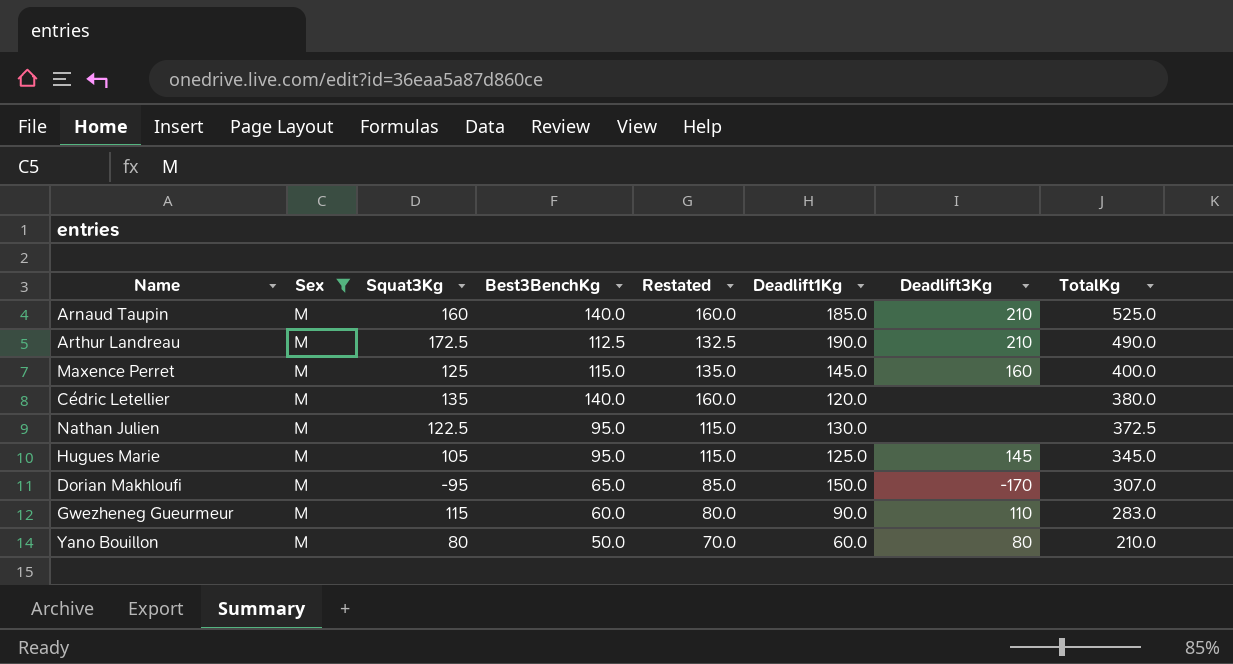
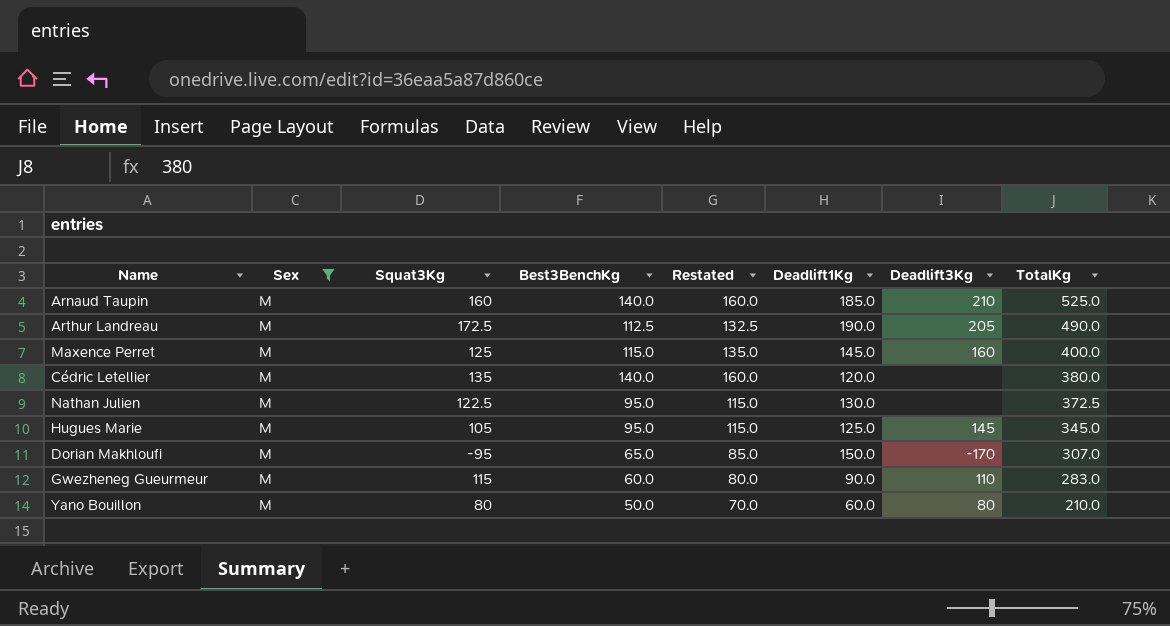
Arthur Landreau | Deadlift3Kg: 210 -> 205

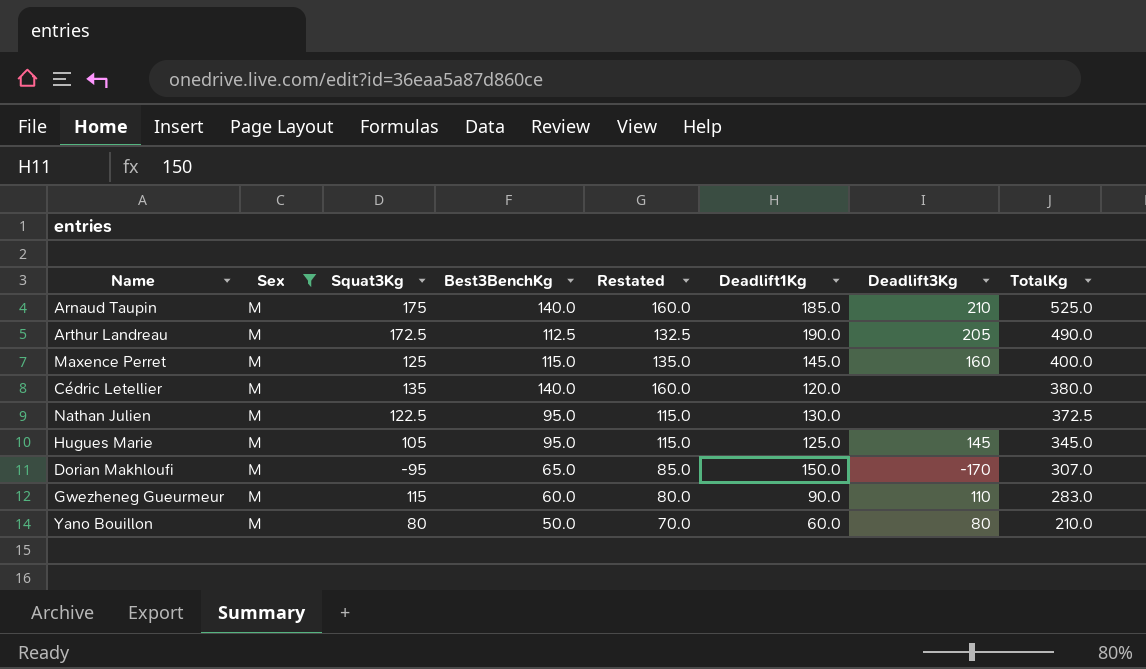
Arnaud Taupin | Squat3Kg: 160 -> 175

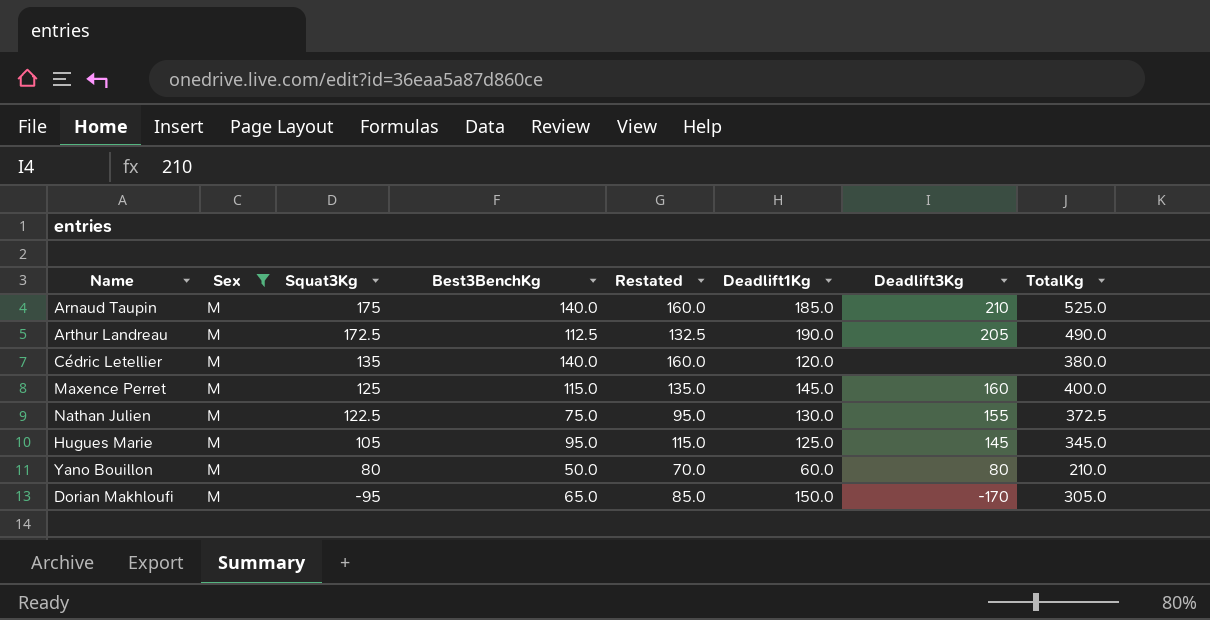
row order: TotalKg descending -> Squat3Kg descending
row Gwezheneg Gueurmeur: M | 115 | 60.0 | 80.0 | 90.0 | 110 | 283.0 -> none
Nathan Julien | Best3BenchKg: 95.0 -> 75.0
Nathan Julien | Restated: 115.0 -> 95.0
Nathan Julien | Deadlift3Kg: none -> 155
Dorian Makhloufi | TotalKg: 307.0 -> 305.0

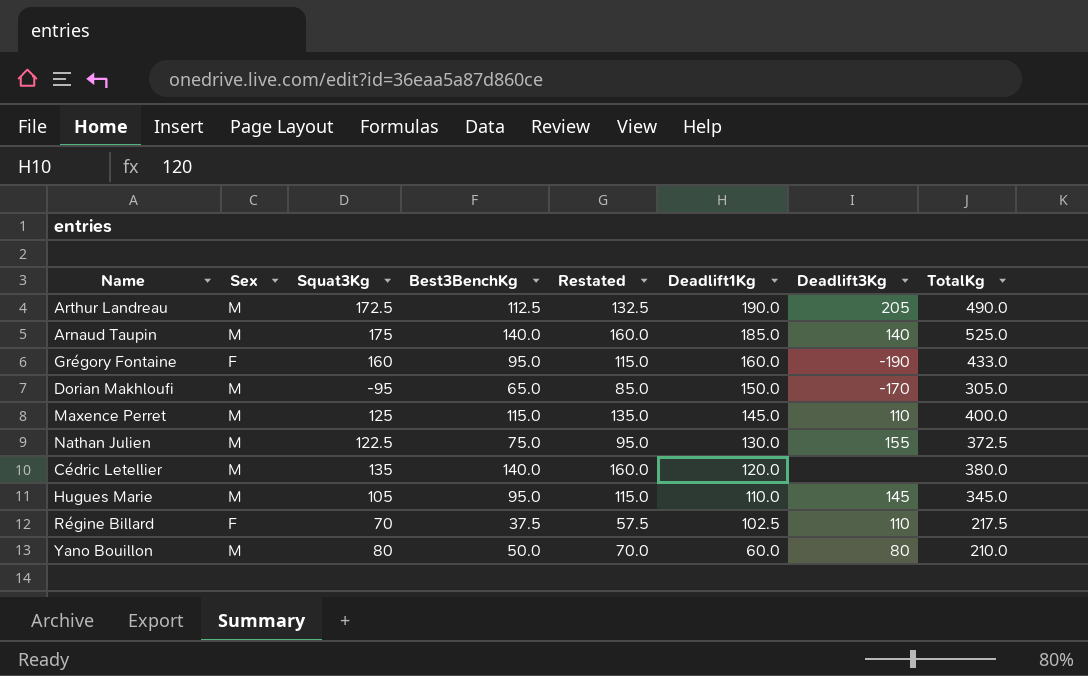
filter: Sex = M -> none
row order: Squat3Kg descending -> Deadlift1Kg descending
Arnaud Taupin | Deadlift3Kg: 210 -> 140
Maxence Perret | Deadlift3Kg: 160 -> 110
Hugues Marie | Deadlift1Kg: 125.0 -> 110.0

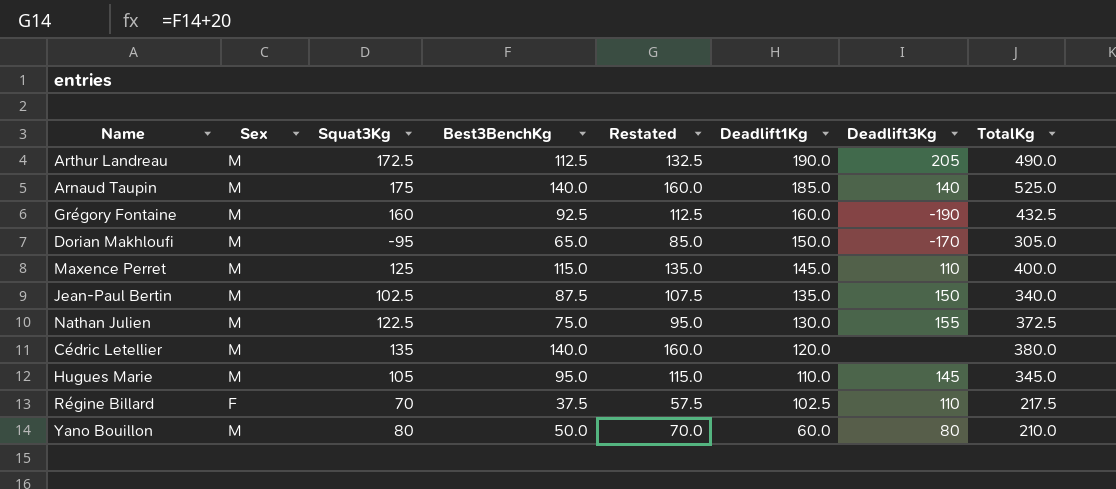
Grégory Fontaine | Sex: F -> M
Grégory Fontaine | Best3BenchKg: 95.0 -> 92.5
Grégory Fontaine | Restated: 115.0 -> 112.5
Grégory Fontaine | TotalKg: 433.0 -> 432.5
row Jean-Paul Bertin: none -> M | 102.5 | 87.5 | 107.5 | 135.0 | 150 | 340.0

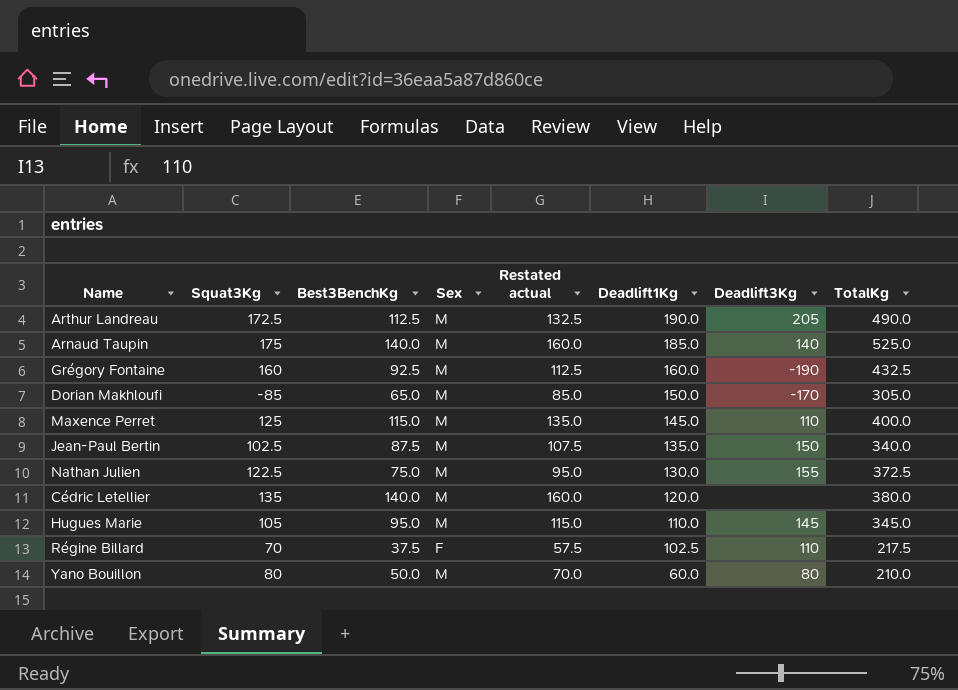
column Sex | position: 2 -> 4
column name: Restated -> Restated actual
Dorian Makhloufi | Squat3Kg: -95 -> -85

